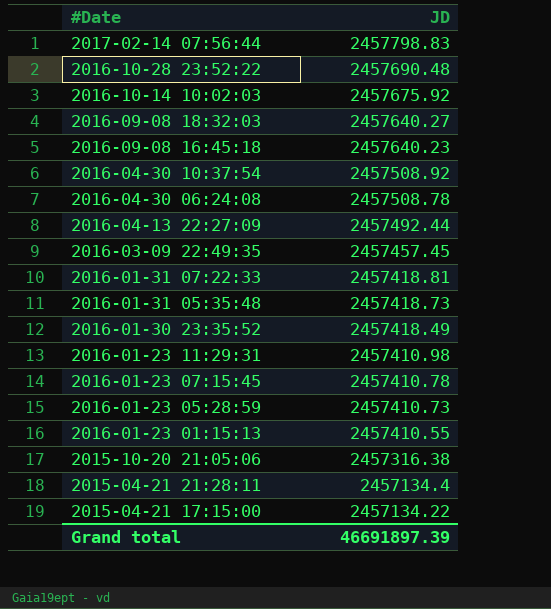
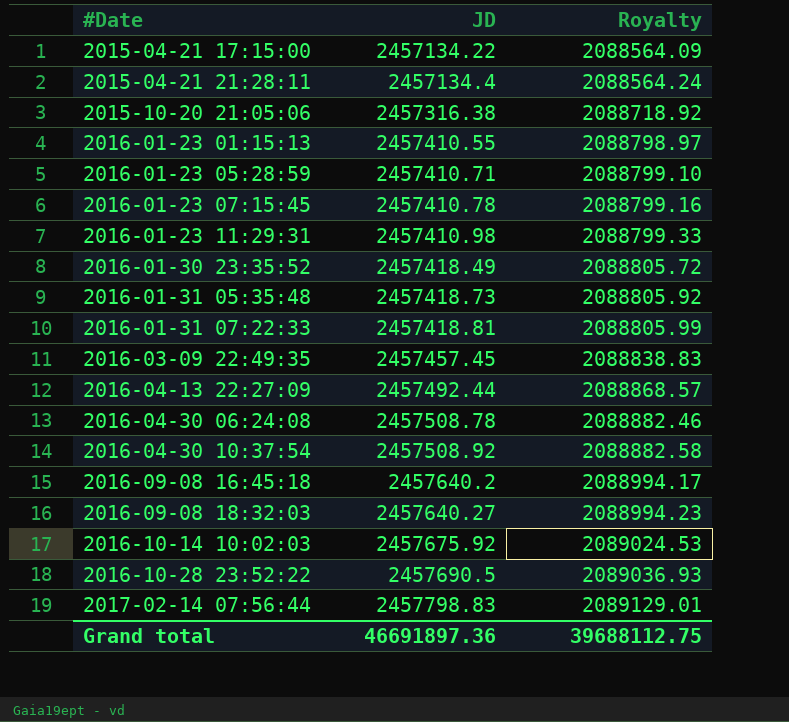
row order: #Date descending -> #Date ascending
column Royalty | formula: none -> [JD] * 0.85
2016-01-23 05:28:59 | JD: 2457410.73 -> 2457410.71
2016-09-08 16:45:18 | JD: 2457640.23 -> 2457640.2
2016-10-28 23:52:22 | JD: 2457690.48 -> 2457690.5
Grand total | JD: 46691897.39 -> 46691897.36

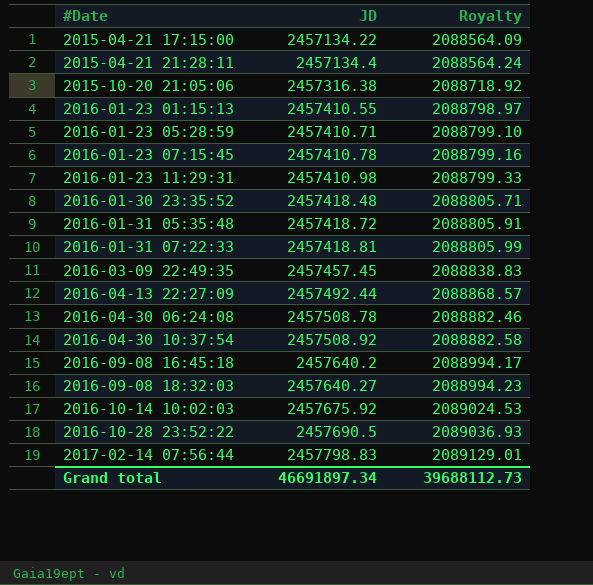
2016-01-30 23:35:52 | JD: 2457418.49 -> 2457418.48
2016-01-30 23:35:52 | Royalty: 2088805.72 -> 2088805.71
2016-01-31 05:35:48 | JD: 2457418.73 -> 2457418.72
2016-01-31 05:35:48 | Royalty: 2088805.92 -> 2088805.91
Grand total | JD: 46691897.36 -> 46691897.34
Grand total | Royalty: 39688112.75 -> 39688112.73

